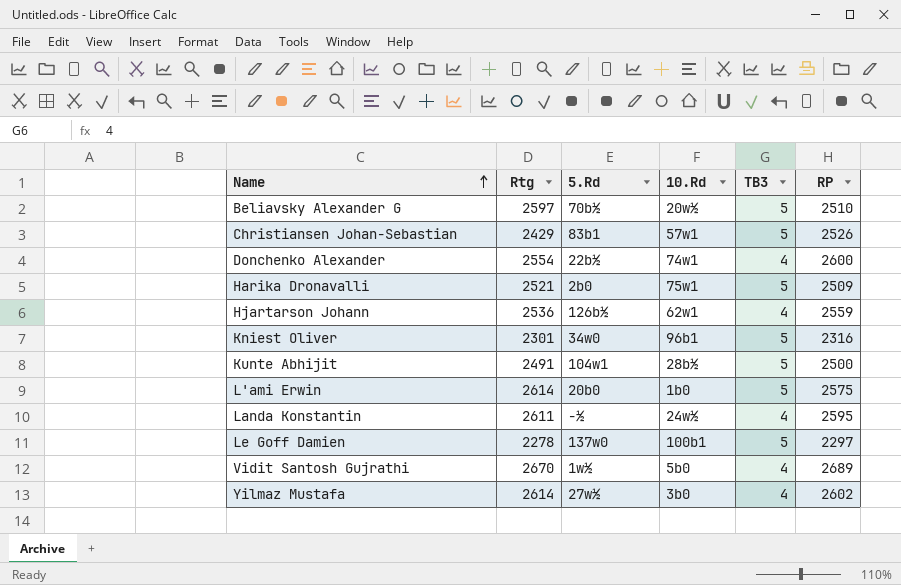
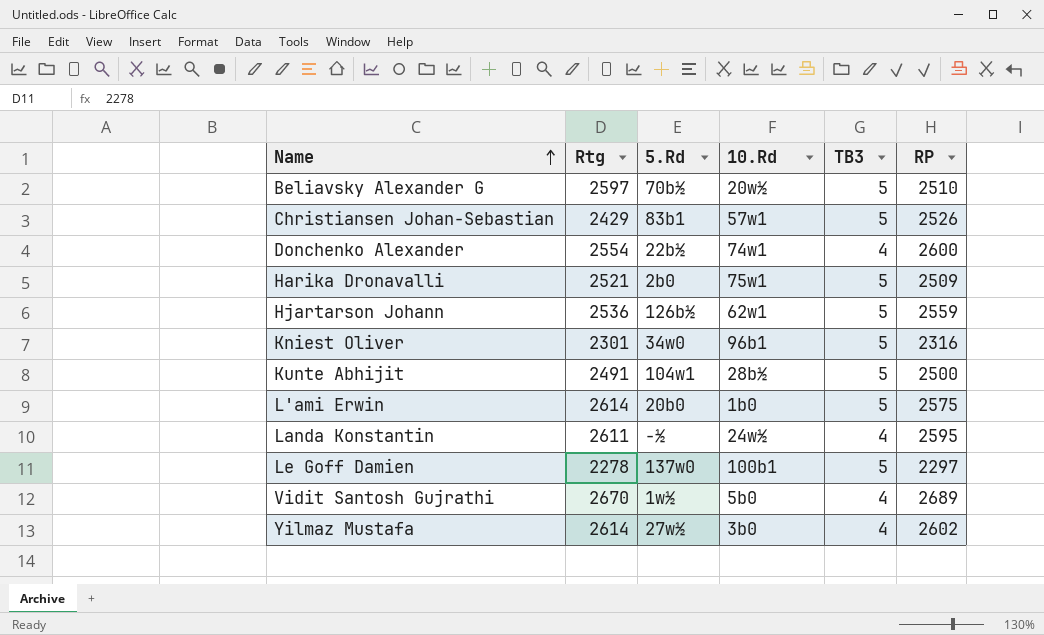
Hjartarson Johann | TB3: 4 -> 5

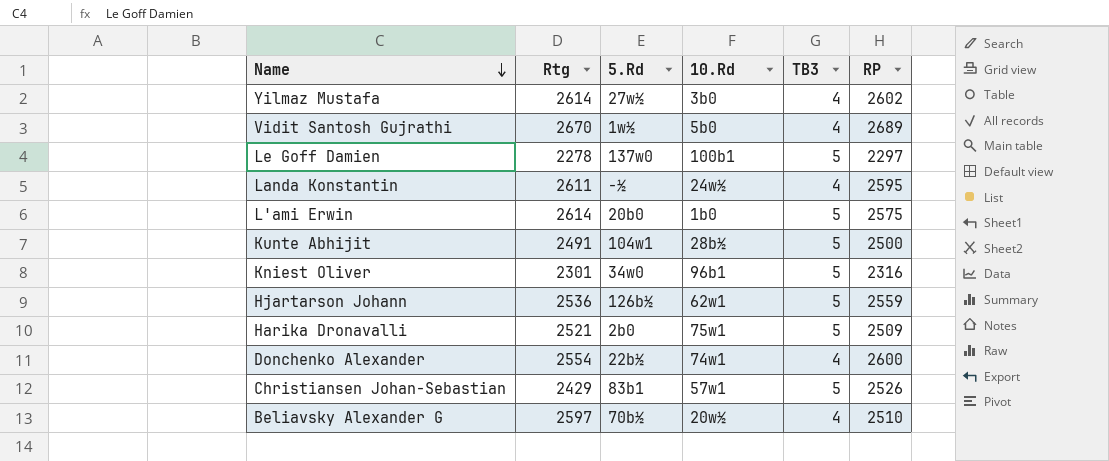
row order: Name ascending -> Name descending
Beliavsky Alexander G | TB3: 5 -> 4

